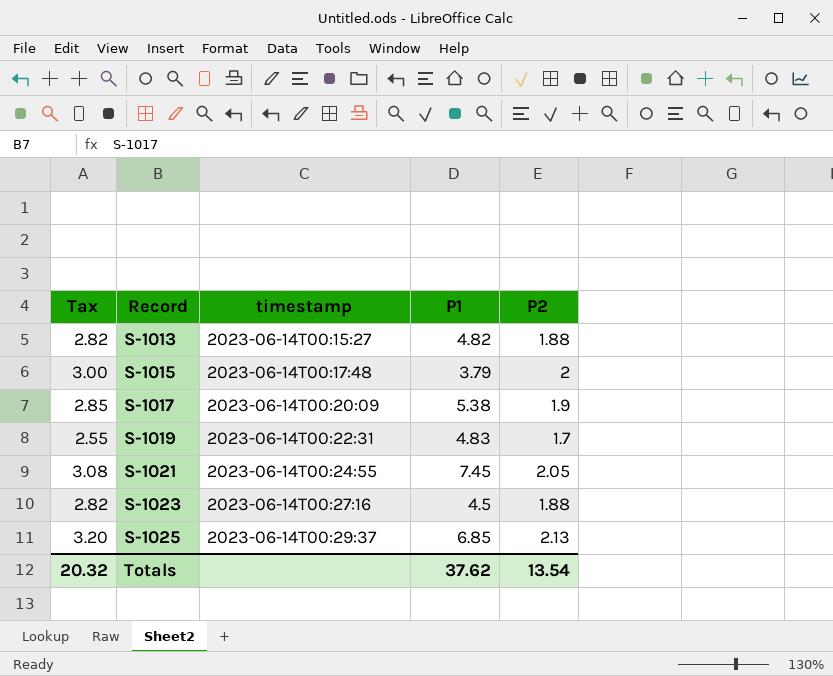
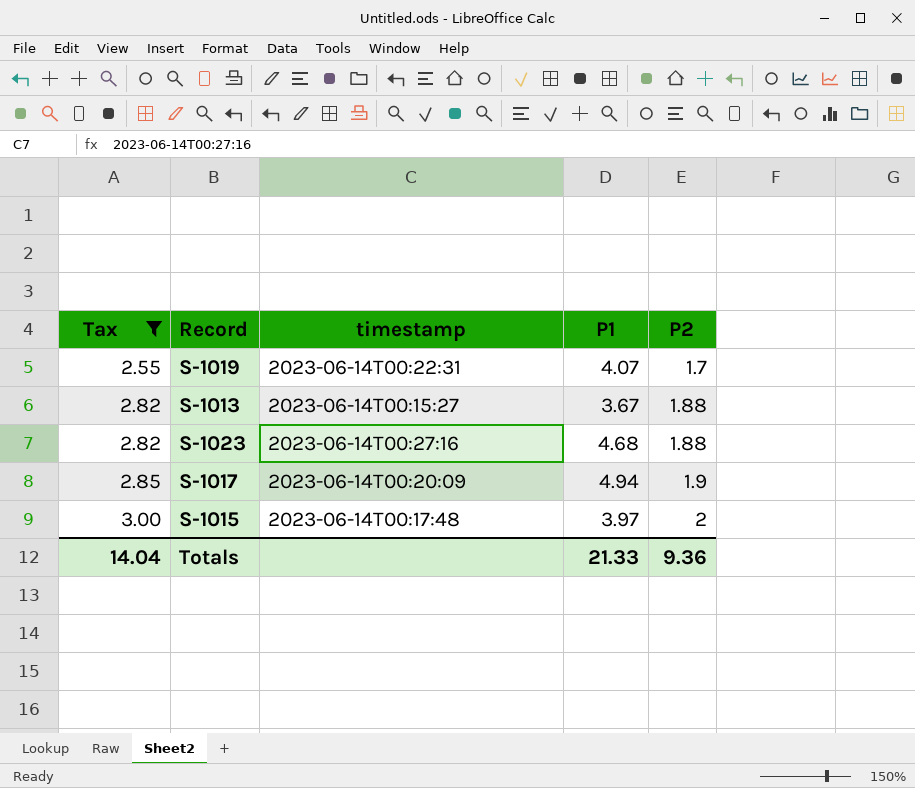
filter: none -> Tax <= 3.00
row order: Record ascending -> Tax ascending
S-1019 | P1: 4.83 -> 4.07
S-1013 | P1: 4.82 -> 3.67
S-1023 | P1: 4.5 -> 4.68
S-1017 | P1: 5.38 -> 4.94
S-1015 | P1: 3.79 -> 3.97
Totals | Tax: 20.32 -> 14.04
Totals | P1: 37.62 -> 21.33
Totals | P2: 13.54 -> 9.36

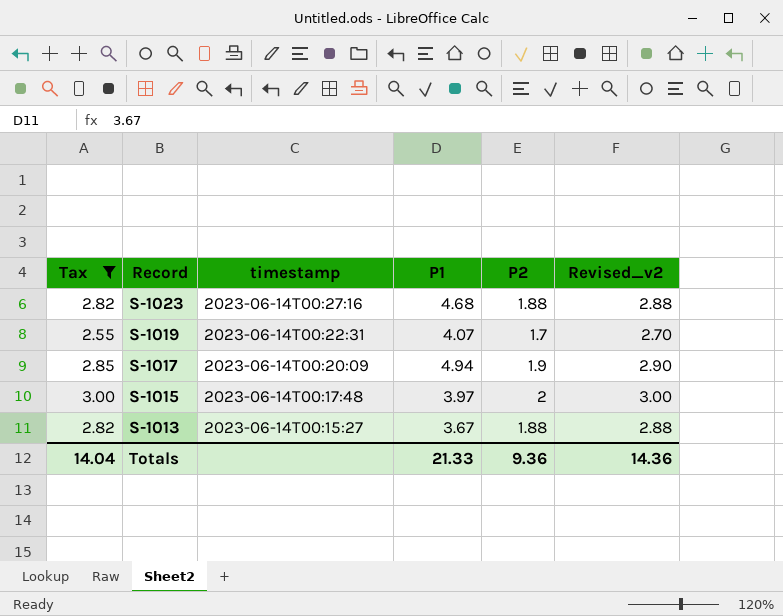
row order: Tax ascending -> Record descending
column Revised_v2 | formula: none -> [P2] + 1

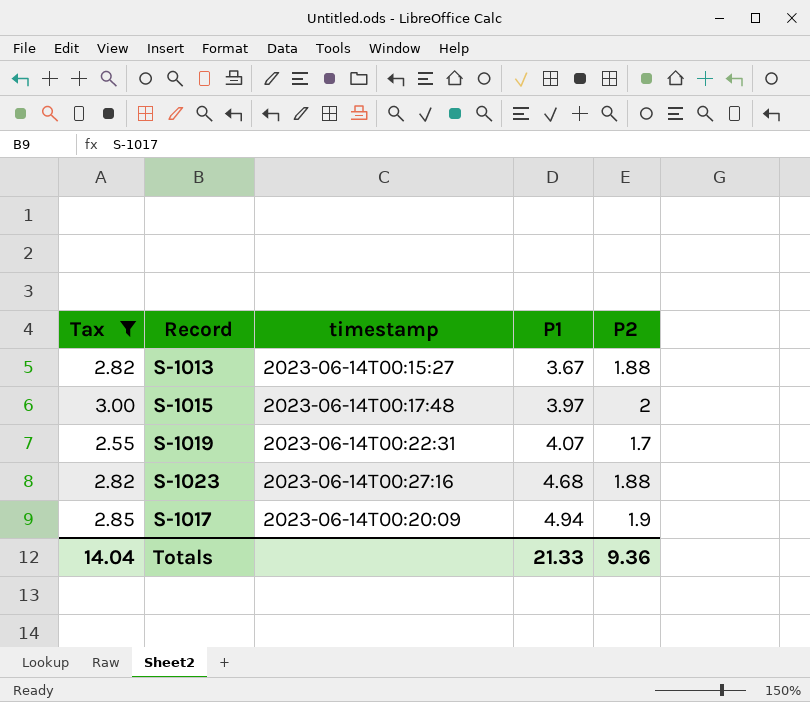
row order: Record descending -> P1 ascending
column Revised_v2 | formula: [P2] + 1 -> none

